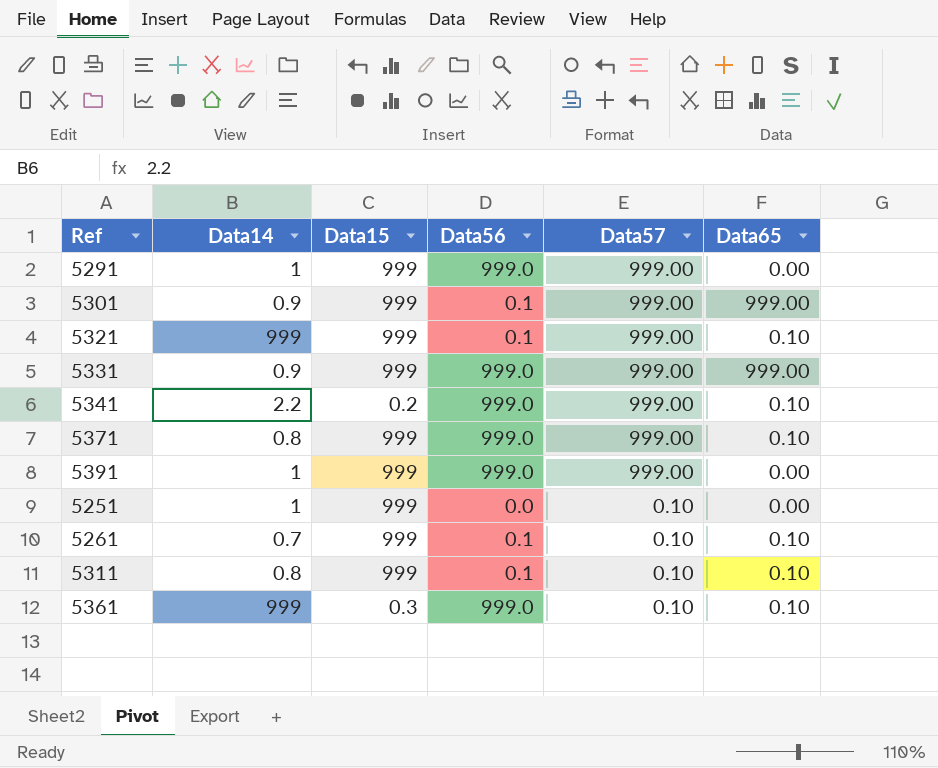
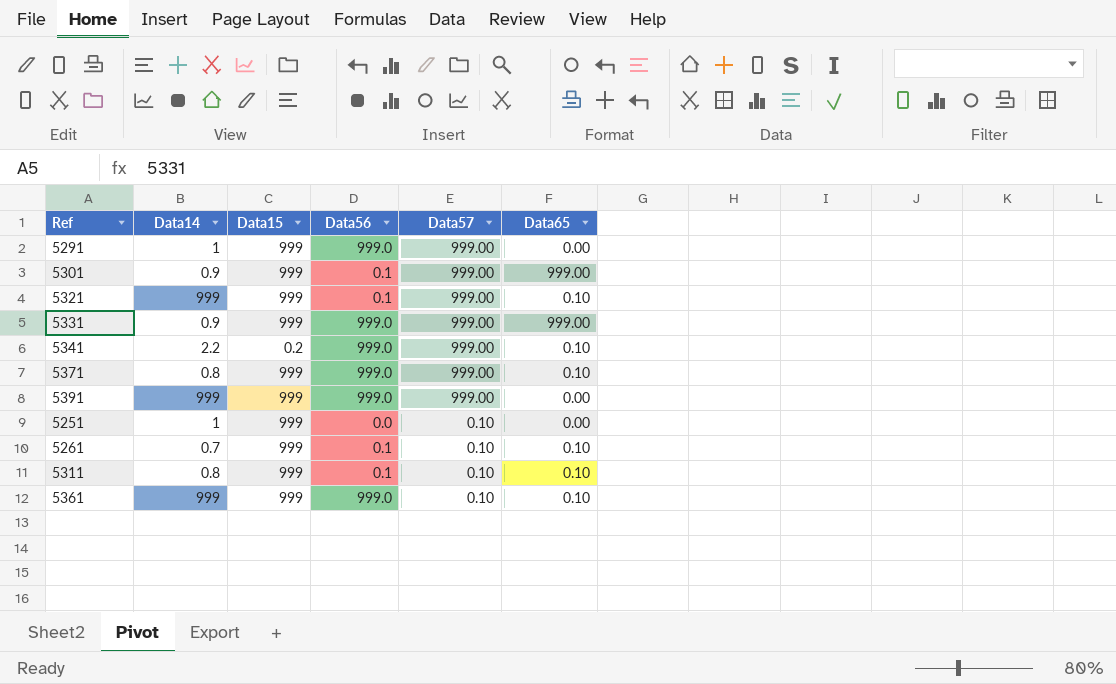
5391 | Data14: 1 -> 999
5361 | Data15: 0.3 -> 999

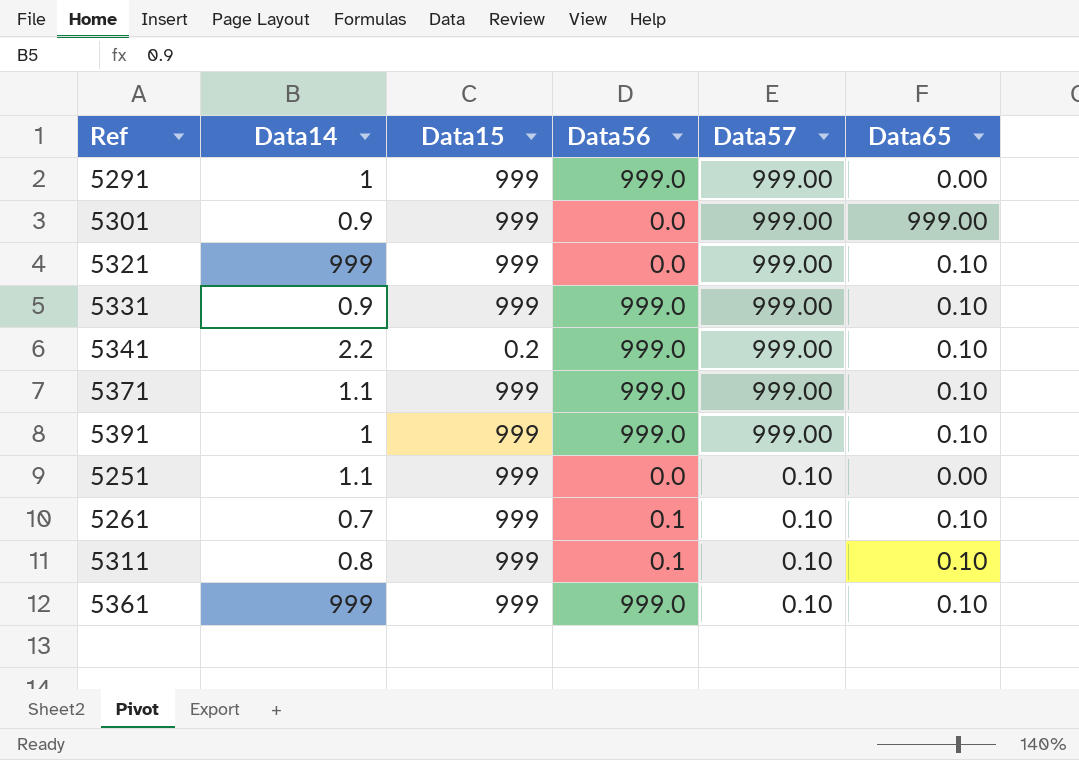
5301 | Data56: 0.1 -> 0.0
5321 | Data56: 0.1 -> 0.0
5331 | Data65: 999.00 -> 0.10
5371 | Data14: 0.8 -> 1.1
5391 | Data14: 999 -> 1
5391 | Data65: 0.00 -> 0.10
5251 | Data14: 1 -> 1.1

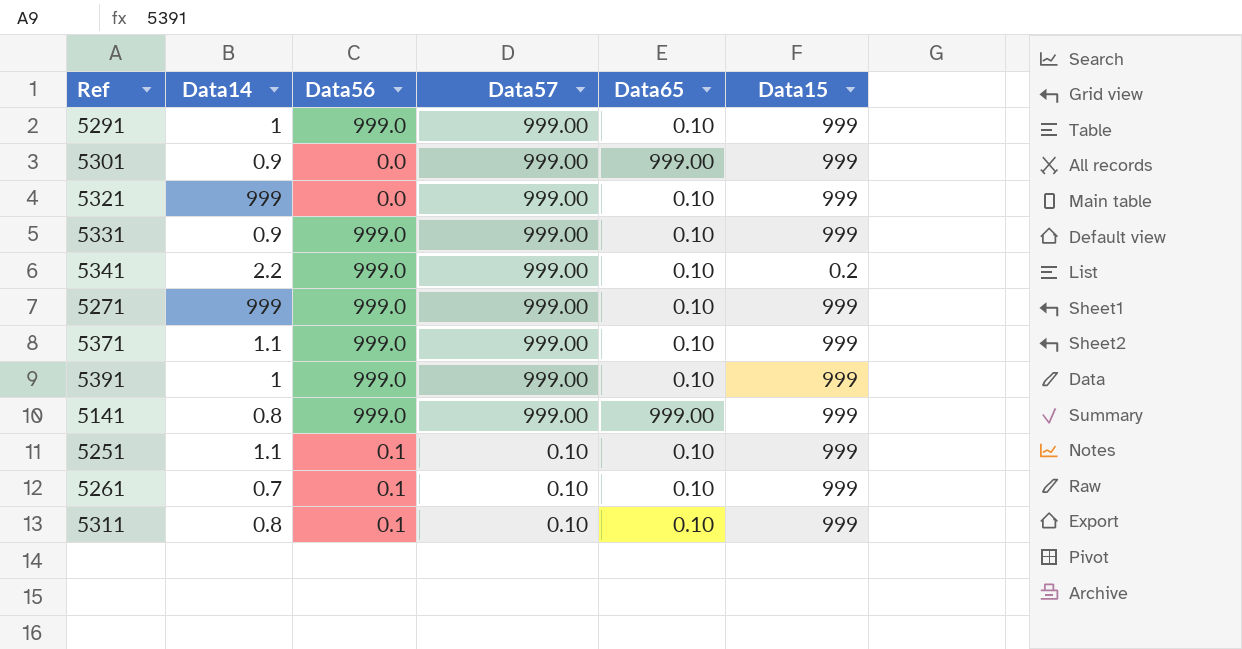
column Data15 | position: 3 -> 6
row 5361: 999 | 999 | 999.0 | 0.10 | 0.10 -> none
5291 | Data65: 0.00 -> 0.10
row 5271: none -> 999 | 999.0 | 999.00 | 0.10 | 999
row 5141: none -> 0.8 | 999.0 | 999.00 | 999.00 | 999
5251 | Data56: 0.0 -> 0.1
5251 | Data65: 0.00 -> 0.10

